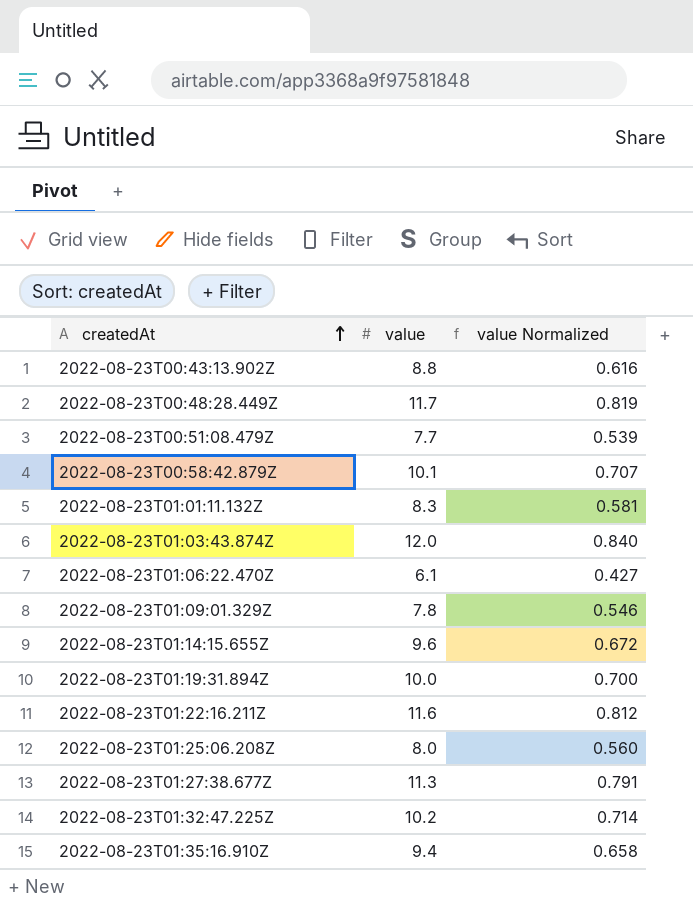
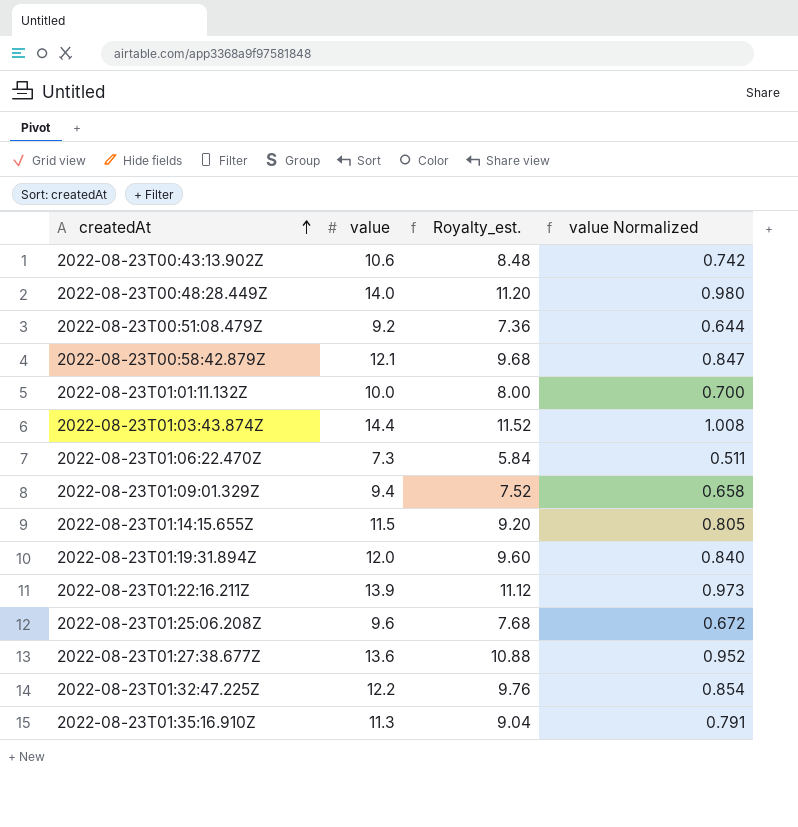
column Royalty_est. | formula: none -> [value] * 0.8
2022-08-23T00:43:13.902Z | value: 8.8 -> 10.6
2022-08-23T00:43:13.902Z | value Normalized: 0.616 -> 0.742
2022-08-23T00:48:28.449Z | value: 11.7 -> 14.0
2022-08-23T00:48:28.449Z | value Normalized: 0.819 -> 0.980
2022-08-23T00:51:08.479Z | value: 7.7 -> 9.2
2022-08-23T00:51:08.479Z | value Normalized: 0.539 -> 0.644
2022-08-23T00:58:42.879Z | value: 10.1 -> 12.1
2022-08-23T00:58:42.879Z | value Normalized: 0.707 -> 0.847
2022-08-23T01:01:11.132Z | value: 8.3 -> 10.0
2022-08-23T01:01:11.132Z | value Normalized: 0.581 -> 0.700
2022-08-23T01:03:43.874Z | value: 12.0 -> 14.4
2022-08-23T01:03:43.874Z | value Normalized: 0.840 -> 1.008
2022-08-23T01:06:22.470Z | value: 6.1 -> 7.3
2022-08-23T01:06:22.470Z | value Normalized: 0.427 -> 0.511
2022-08-23T01:09:01.329Z | value: 7.8 -> 9.4
2022-08-23T01:09:01.329Z | value Normalized: 0.546 -> 0.658
2022-08-23T01:14:15.655Z | value: 9.6 -> 11.5
2022-08-23T01:14:15.655Z | value Normalized: 0.672 -> 0.805
2022-08-23T01:19:31.894Z | value: 10.0 -> 12.0
2022-08-23T01:19:31.894Z | value Normalized: 0.700 -> 0.840
2022-08-23T01:22:16.211Z | value: 11.6 -> 13.9
2022-08-23T01:22:16.211Z | value Normalized: 0.812 -> 0.973
2022-08-23T01:25:06.208Z | value: 8.0 -> 9.6
2022-08-23T01:25:06.208Z | value Normalized: 0.560 -> 0.672
2022-08-23T01:27:38.677Z | value: 11.3 -> 13.6
2022-08-23T01:27:38.677Z | value Normalized: 0.791 -> 0.952
2022-08-23T01:32:47.225Z | value: 10.2 -> 12.2
2022-08-23T01:32:47.225Z | value Normalized: 0.714 -> 0.854
2022-08-23T01:35:16.910Z | value: 9.4 -> 11.3
2022-08-23T01:35:16.910Z | value Normalized: 0.658 -> 0.791

